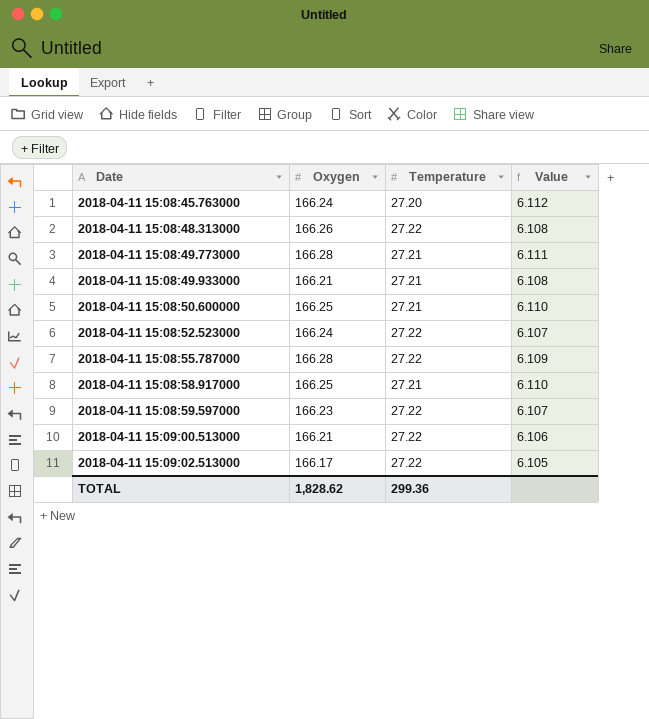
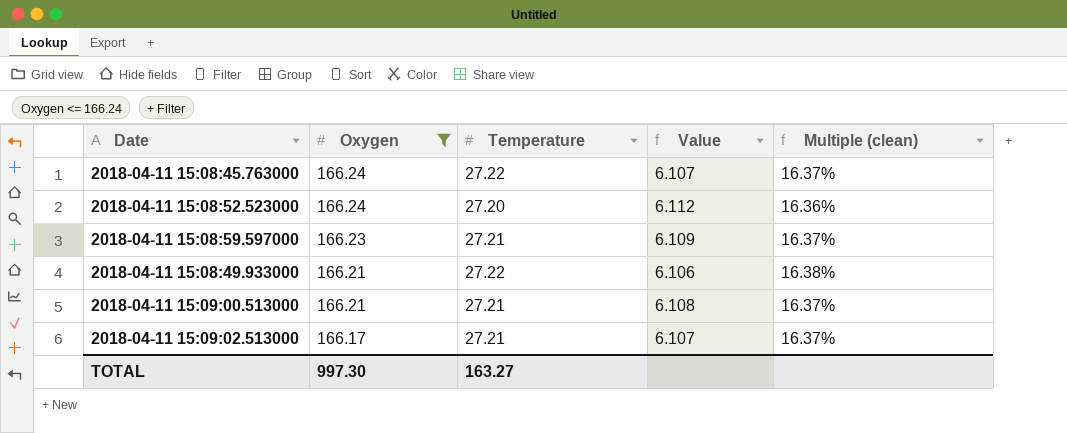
filter: none -> Oxygen <= 166.24
row order: Date ascending -> Oxygen descending
column Multiple (clean) | formula: none -> [Temperature] / [Oxygen]
2018-04-11 15:08:45.763000 | Temperature: 27.20 -> 27.22
2018-04-11 15:08:45.763000 | Value: 6.112 -> 6.107
2018-04-11 15:08:52.523000 | Temperature: 27.22 -> 27.20
2018-04-11 15:08:52.523000 | Value: 6.107 -> 6.112
2018-04-11 15:08:59.597000 | Temperature: 27.22 -> 27.21
2018-04-11 15:08:59.597000 | Value: 6.107 -> 6.109
2018-04-11 15:08:49.933000 | Temperature: 27.21 -> 27.22
2018-04-11 15:08:49.933000 | Value: 6.108 -> 6.106
2018-04-11 15:09:00.513000 | Temperature: 27.22 -> 27.21
2018-04-11 15:09:00.513000 | Value: 6.106 -> 6.108
2018-04-11 15:09:02.513000 | Temperature: 27.22 -> 27.21
2018-04-11 15:09:02.513000 | Value: 6.105 -> 6.107
TOTAL | Oxygen: 1,828.62 -> 997.30
TOTAL | Temperature: 299.36 -> 163.27

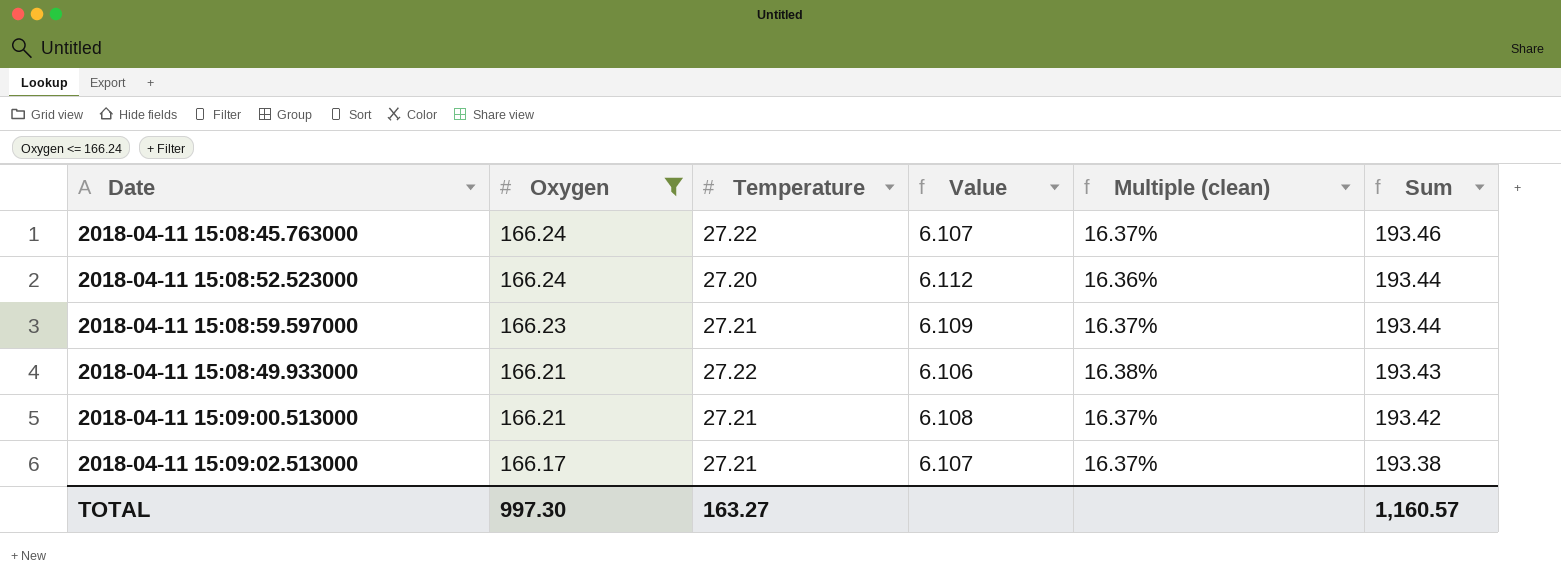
column Sum | formula: none -> [Oxygen] + [Temperature]

